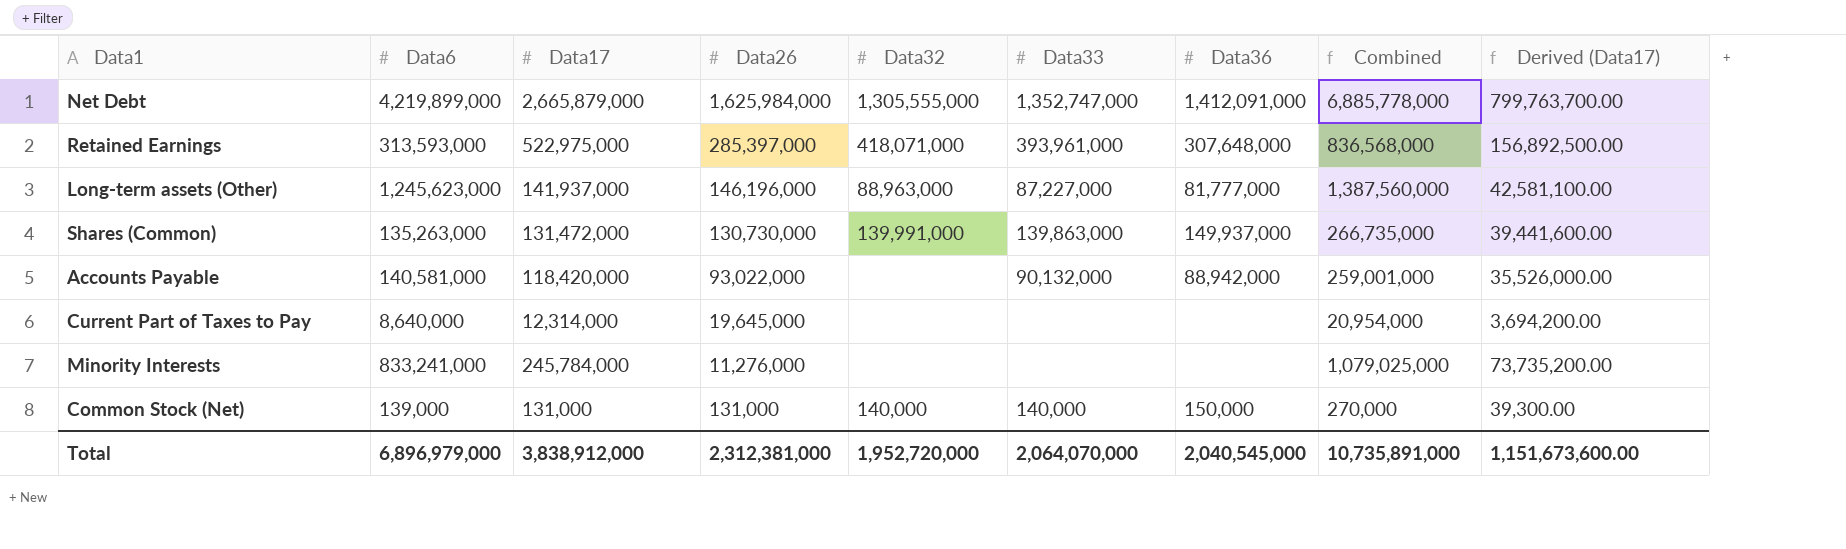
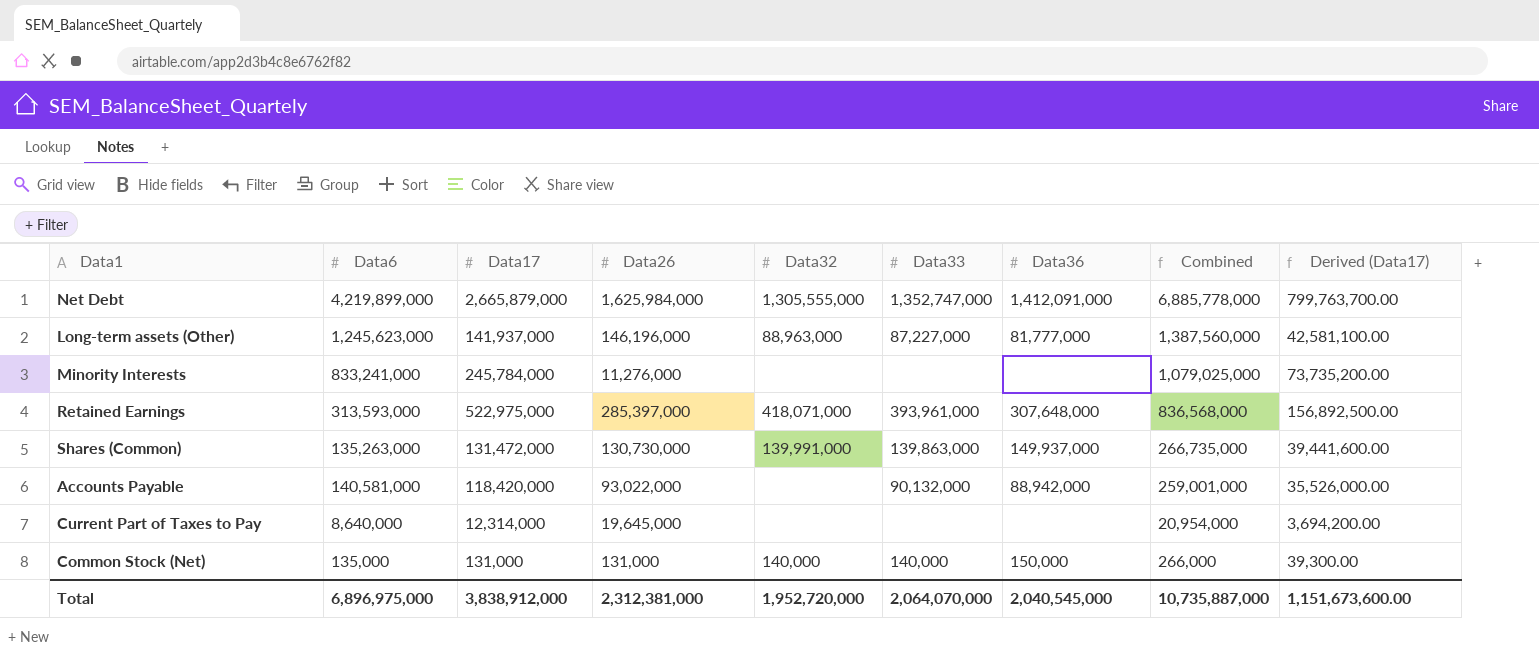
row order: Data26 descending -> Combined descending
Common Stock (Net) | Data6: 139,000 -> 135,000
Common Stock (Net) | Combined: 270,000 -> 266,000
Total | Data6: 6,896,979,000 -> 6,896,975,000
Total | Combined: 10,735,891,000 -> 10,735,887,000

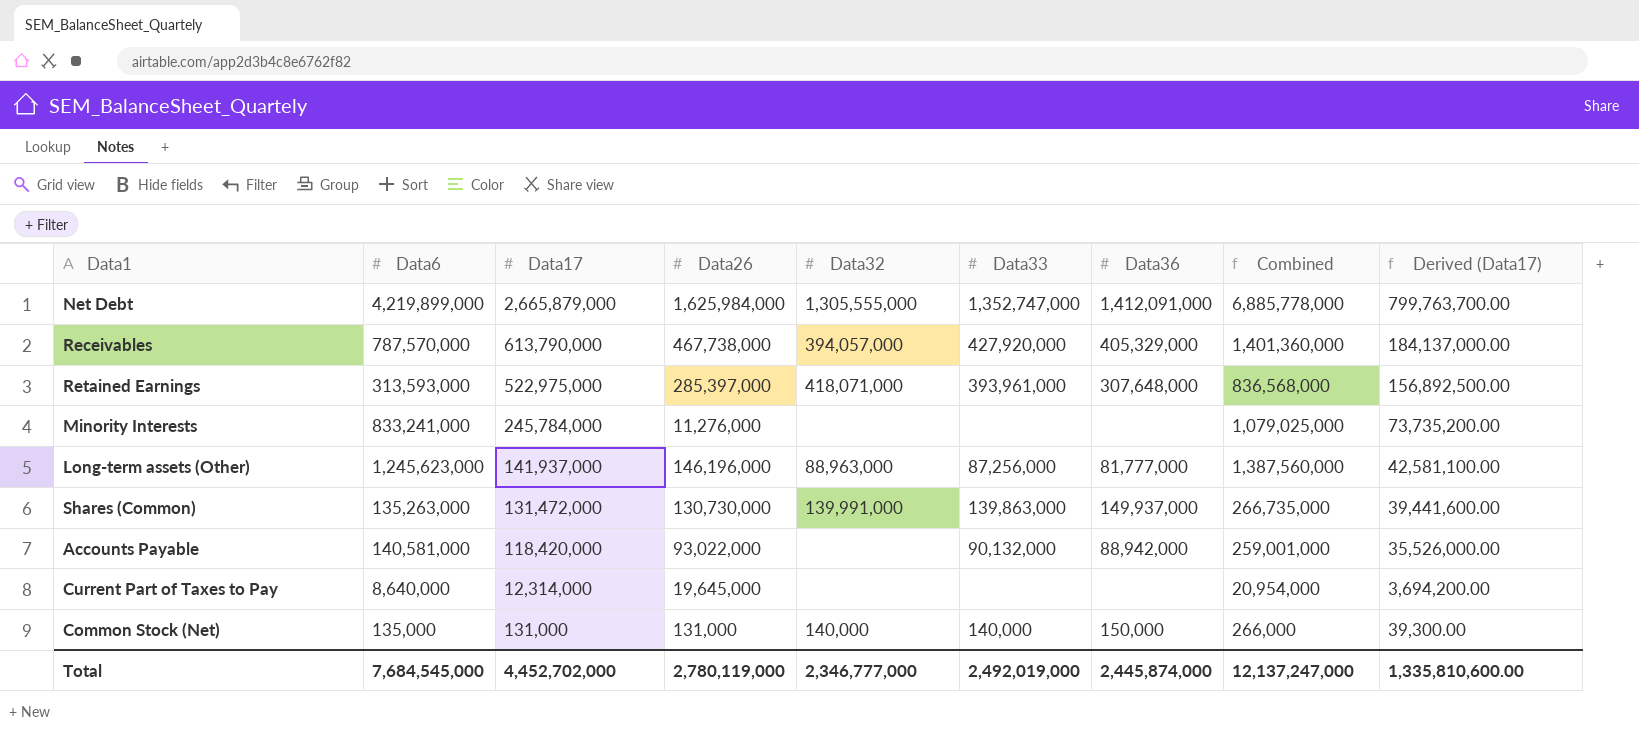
row order: Combined descending -> Data17 descending
row Receivables: none -> 787,570,000 | 613,790,000 | 467,738,000 | 394,057,000 | 427,920,000 | 405,329,000 | 1,401,360,000 | 184,137,000.00
Long-term assets (Other) | Data33: 87,227,000 -> 87,256,000
Total | Data6: 6,896,975,000 -> 7,684,545,000
Total | Data17: 3,838,912,000 -> 4,452,702,000
Total | Data26: 2,312,381,000 -> 2,780,119,000
Total | Data32: 1,952,720,000 -> 2,346,777,000
Total | Data33: 2,064,070,000 -> 2,492,019,000
Total | Data36: 2,040,545,000 -> 2,445,874,000
Total | Combined: 10,735,887,000 -> 12,137,247,000
Total | Derived (Data17): 1,151,673,600.00 -> 1,335,810,600.00

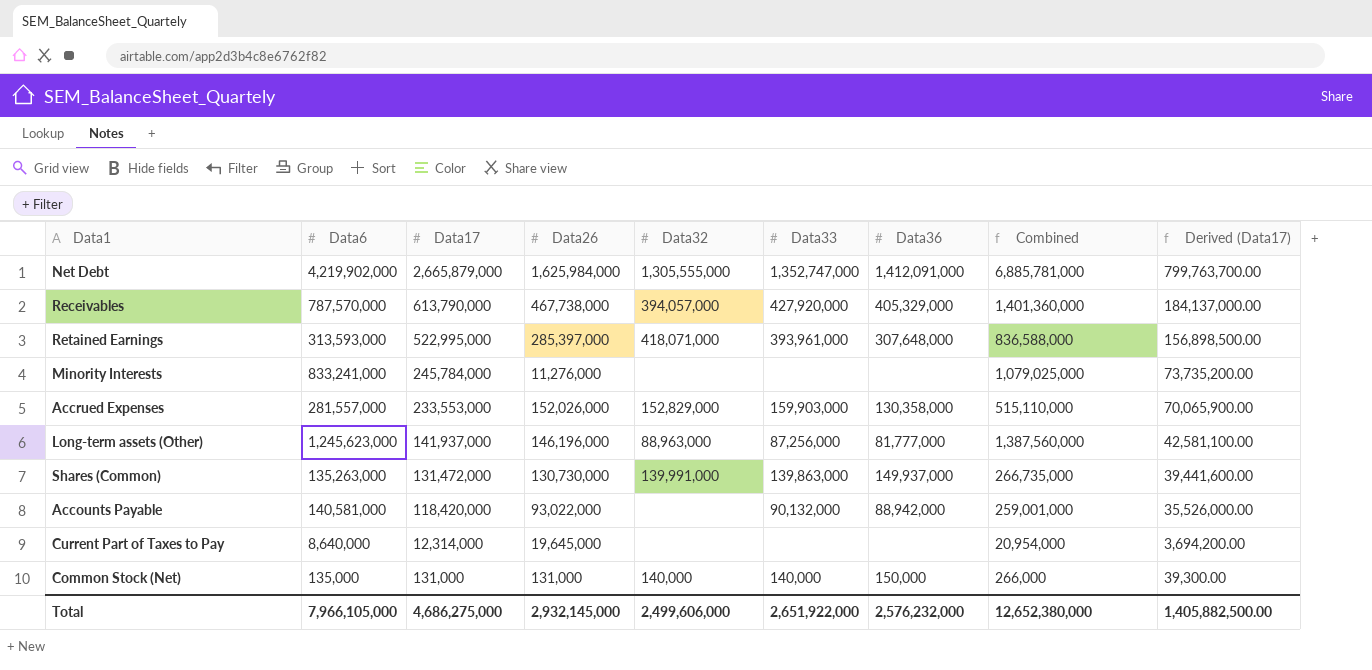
Net Debt | Data6: 4,219,899,000 -> 4,219,902,000
Net Debt | Combined: 6,885,778,000 -> 6,885,781,000
Retained Earnings | Data17: 522,975,000 -> 522,995,000
Retained Earnings | Combined: 836,568,000 -> 836,588,000
Retained Earnings | Derived (Data17): 156,892,500.00 -> 156,898,500.00
row Accrued Expenses: none -> 281,557,000 | 233,553,000 | 152,026,000 | 152,829,000 | 159,903,000 | 130,358,000 | 515,110,000 | 70,065,900.00
Total | Data6: 7,684,545,000 -> 7,966,105,000
Total | Data17: 4,452,702,000 -> 4,686,275,000
Total | Data26: 2,780,119,000 -> 2,932,145,000
Total | Data32: 2,346,777,000 -> 2,499,606,000
Total | Data33: 2,492,019,000 -> 2,651,922,000
Total | Data36: 2,445,874,000 -> 2,576,232,000
Total | Combined: 12,137,247,000 -> 12,652,380,000
Total | Derived (Data17): 1,335,810,600.00 -> 1,405,882,500.00

